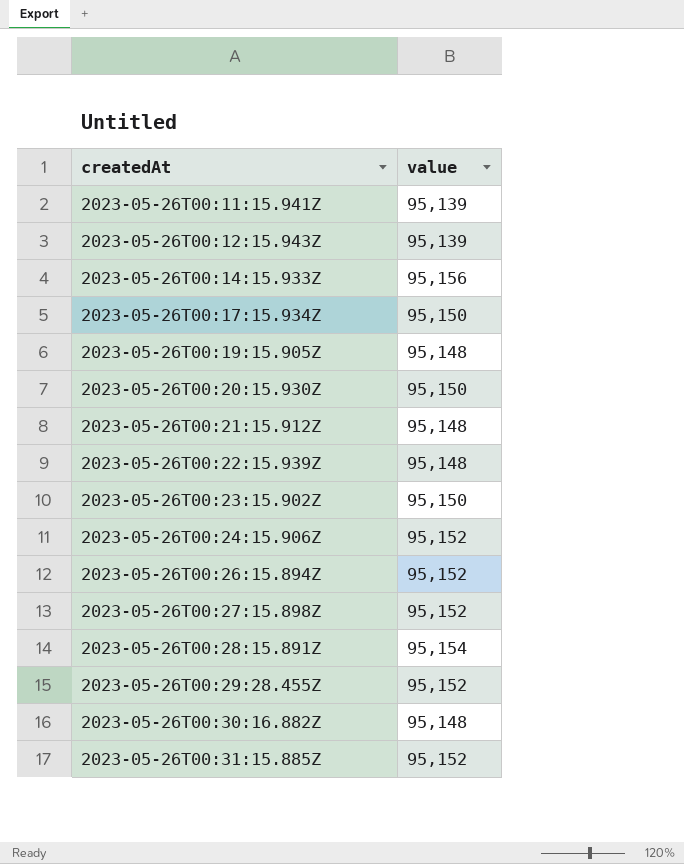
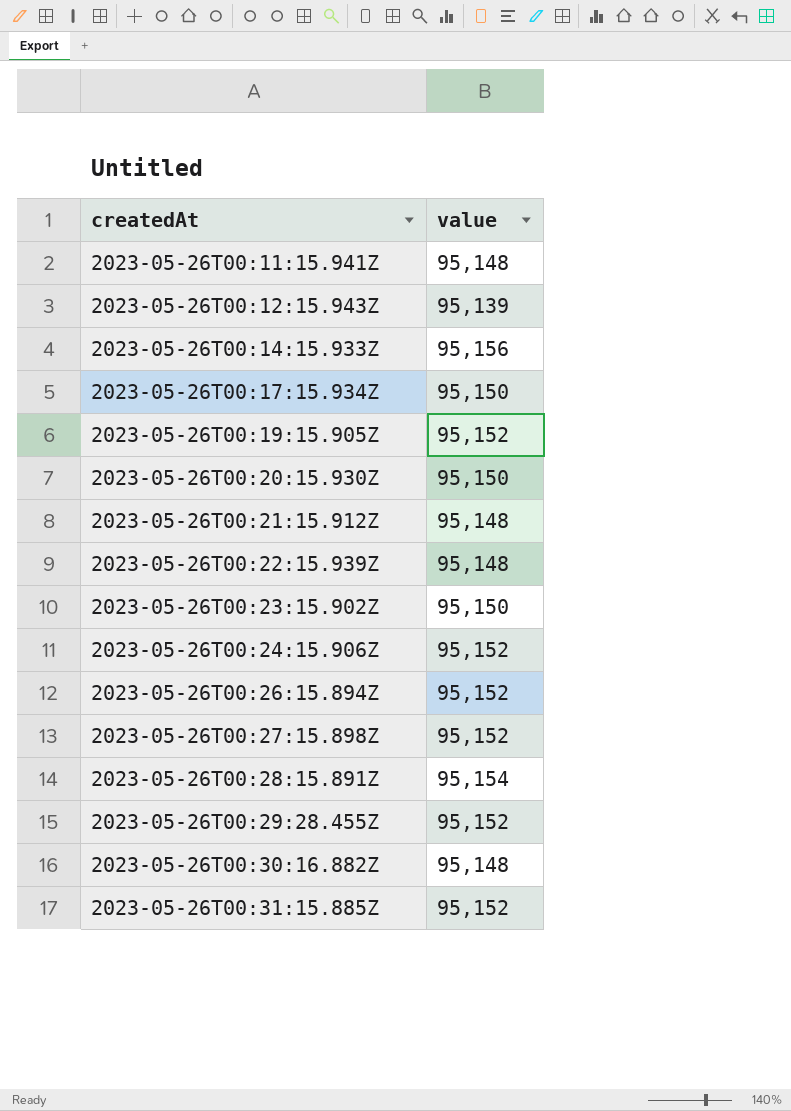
2023-05-26T00:11:15.941Z | value: 95,139 -> 95,148
2023-05-26T00:19:15.905Z | value: 95,148 -> 95,152

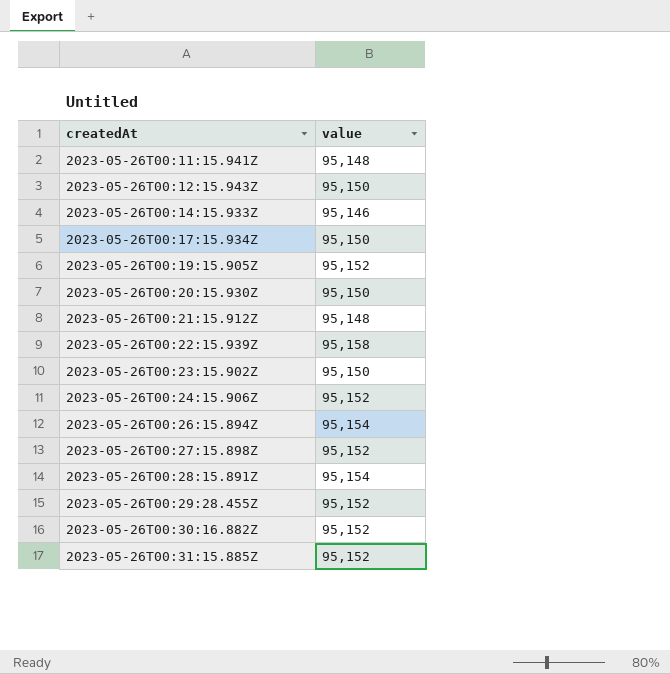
2023-05-26T00:12:15.943Z | value: 95,139 -> 95,150
2023-05-26T00:14:15.933Z | value: 95,156 -> 95,146
2023-05-26T00:22:15.939Z | value: 95,148 -> 95,158
2023-05-26T00:26:15.894Z | value: 95,152 -> 95,154
2023-05-26T00:30:16.882Z | value: 95,148 -> 95,152

